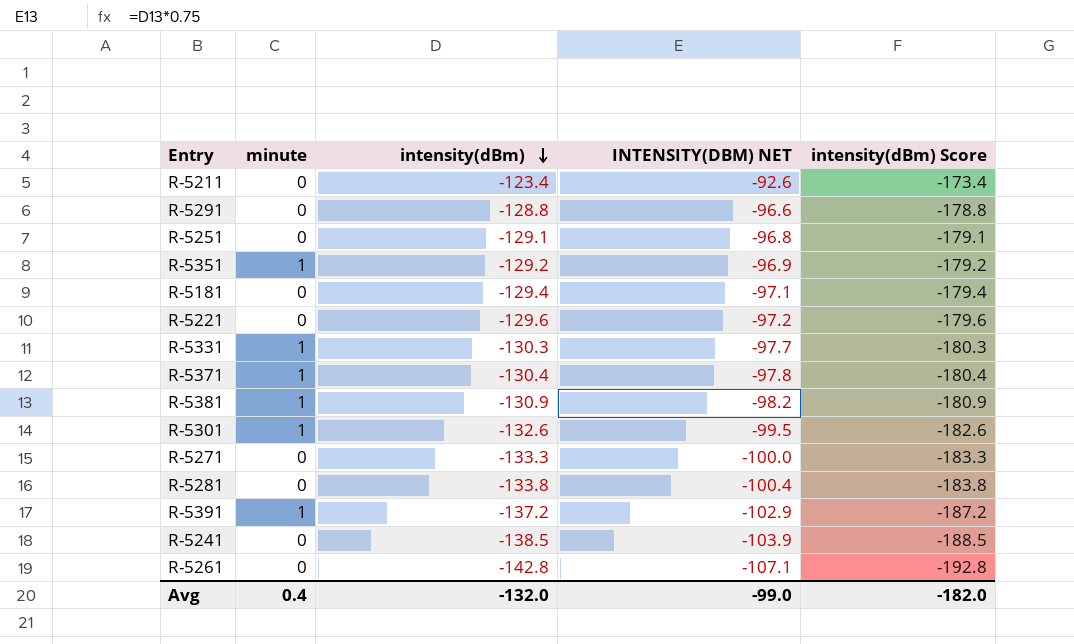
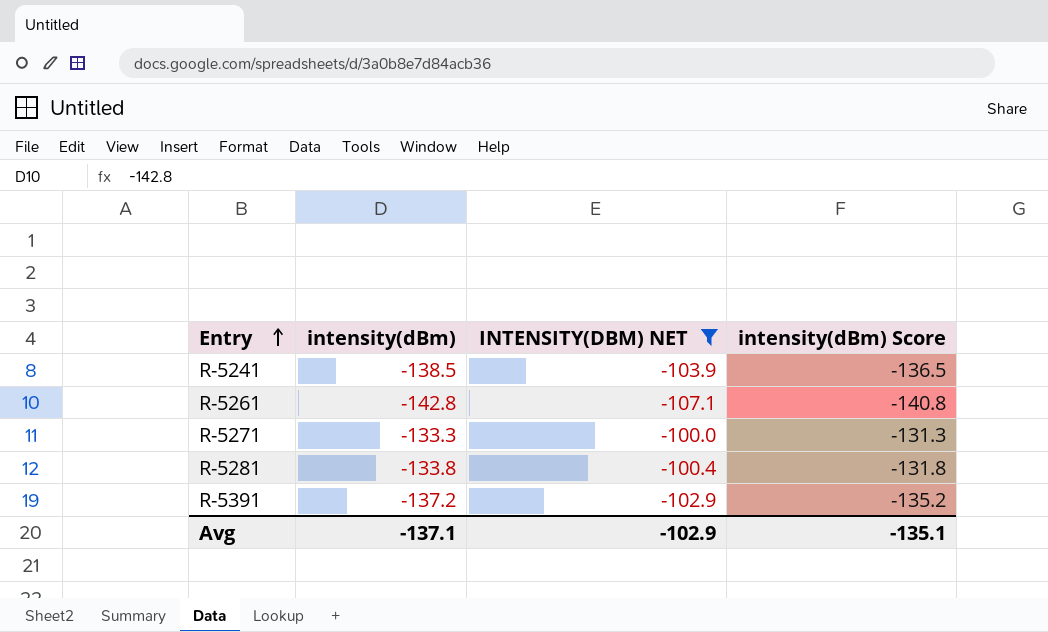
filter: none -> INTENSITY(DBM) NET <= -100.0
row order: intensity(dBm) descending -> Entry ascending
column minute | position: 2 -> none
column intensity(dBm) Score | formula: [intensity(dBm)] - 50 -> [intensity(dBm)] + 2
Avg | intensity(dBm): -132.0 -> -137.1
Avg | INTENSITY(DBM) NET: -99.0 -> -102.9
Avg | intensity(dBm) Score: -182.0 -> -135.1

